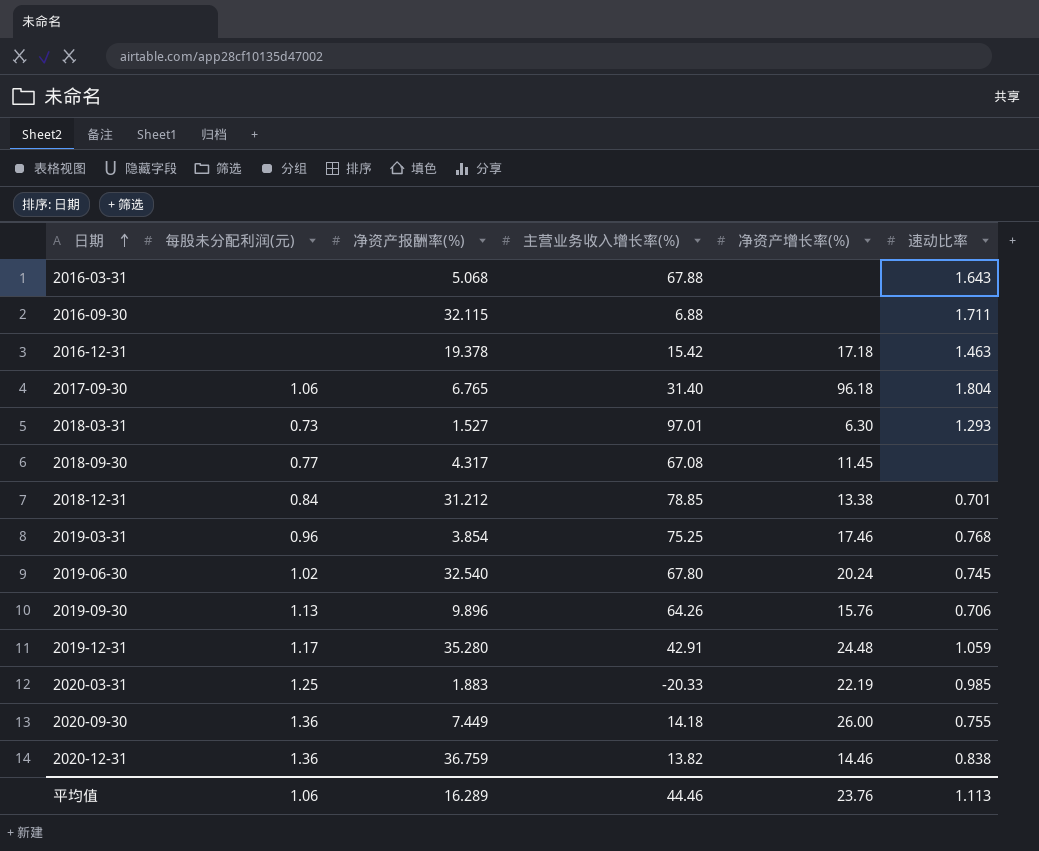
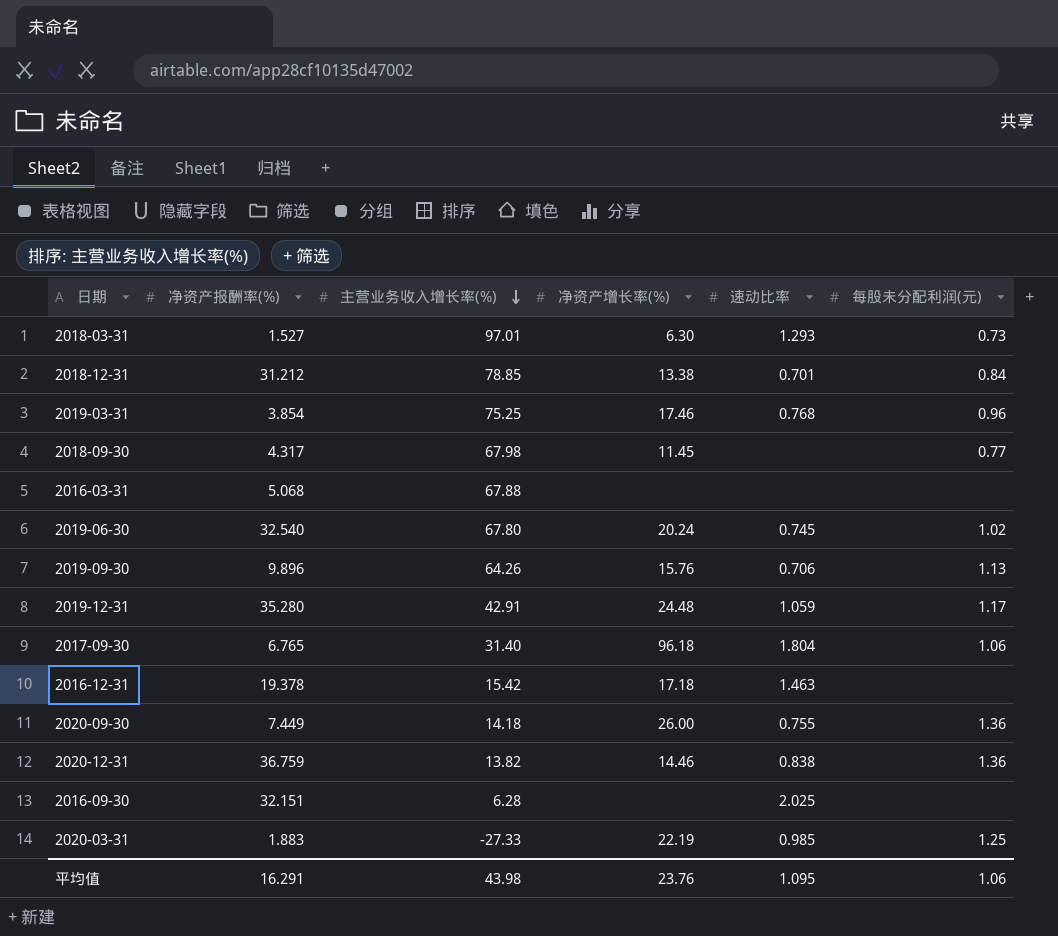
row order: 日期 ascending -> 主营业务收入增长率(%) descending
column 每股未分配利润(元) | position: 2 -> 6
2018-09-30 | 主营业务收入增长率(%): 67.08 -> 67.98
2016-03-31 | 速动比率: 1.643 -> none
2016-09-30 | 净资产报酬率(%): 32.115 -> 32.151
2016-09-30 | 主营业务收入增长率(%): 6.88 -> 6.28
2016-09-30 | 速动比率: 1.711 -> 2.025
2020-03-31 | 主营业务收入增长率(%): -20.33 -> -27.33
平均值 | 净资产报酬率(%): 16.289 -> 16.291
平均值 | 主营业务收入增长率(%): 44.46 -> 43.98
平均值 | 速动比率: 1.113 -> 1.095

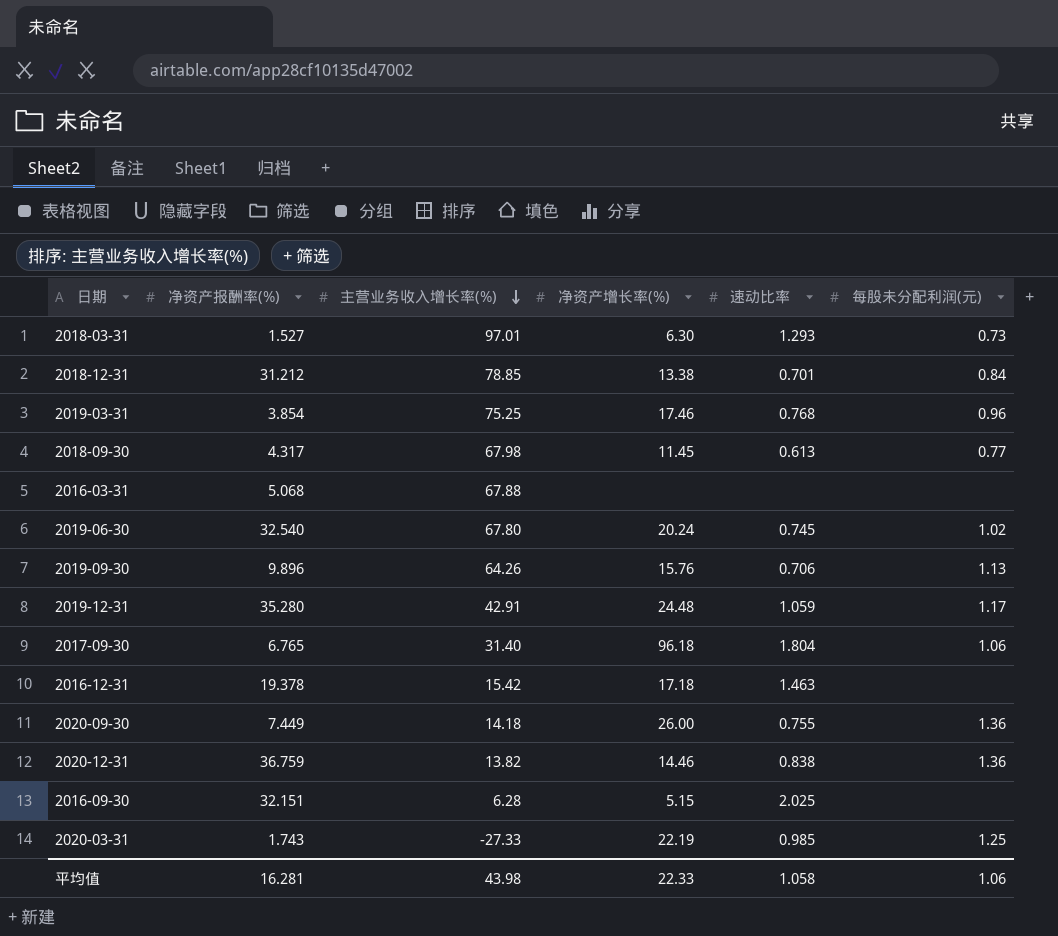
2018-09-30 | 速动比率: none -> 0.613
2016-09-30 | 净资产增长率(%): none -> 5.15
2020-03-31 | 净资产报酬率(%): 1.883 -> 1.743
平均值 | 净资产报酬率(%): 16.291 -> 16.281
平均值 | 净资产增长率(%): 23.76 -> 22.33
平均值 | 速动比率: 1.095 -> 1.058

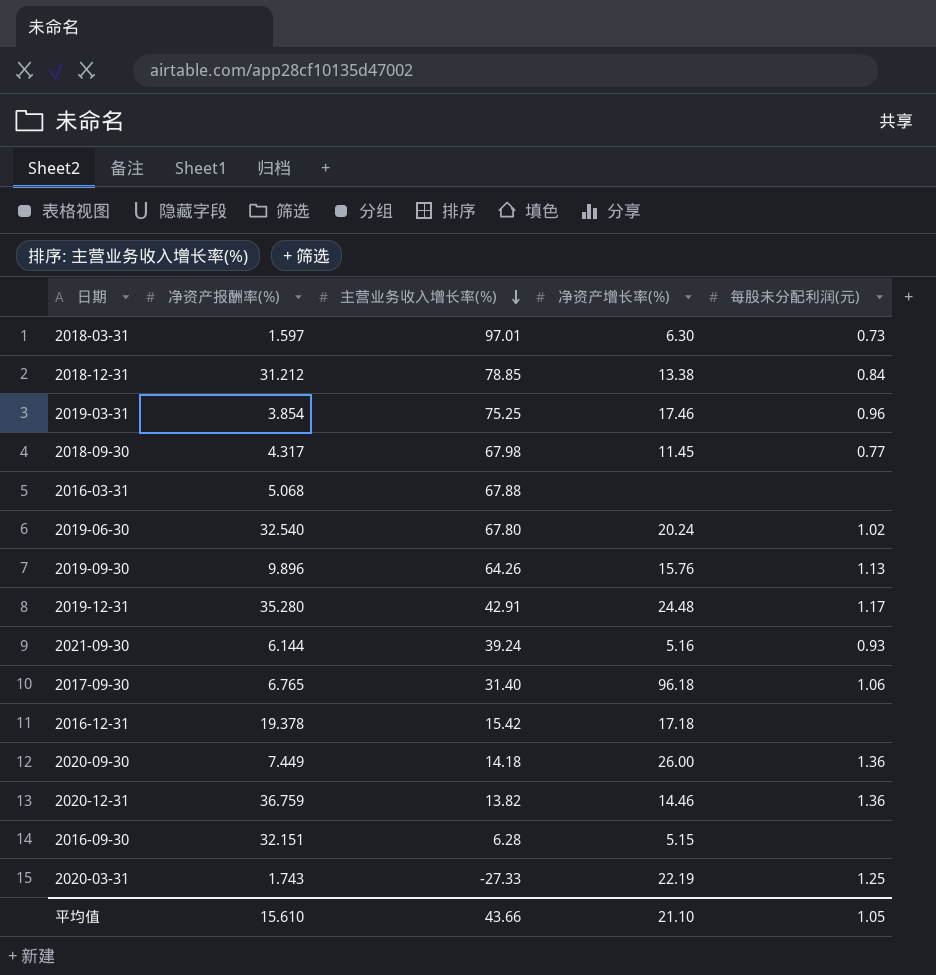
column 速动比率 | position: 5 -> none
2018-03-31 | 净资产报酬率(%): 1.527 -> 1.597
row 2021-09-30: none -> 6.144 | 39.24 | 5.16 | 0.93
平均值 | 净资产报酬率(%): 16.281 -> 15.610
平均值 | 主营业务收入增长率(%): 43.98 -> 43.66
平均值 | 净资产增长率(%): 22.33 -> 21.10
平均值 | 每股未分配利润(元): 1.06 -> 1.05

